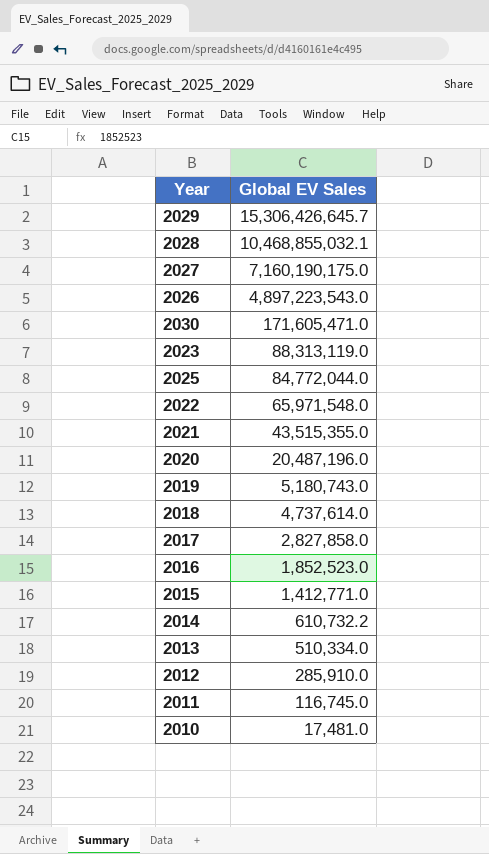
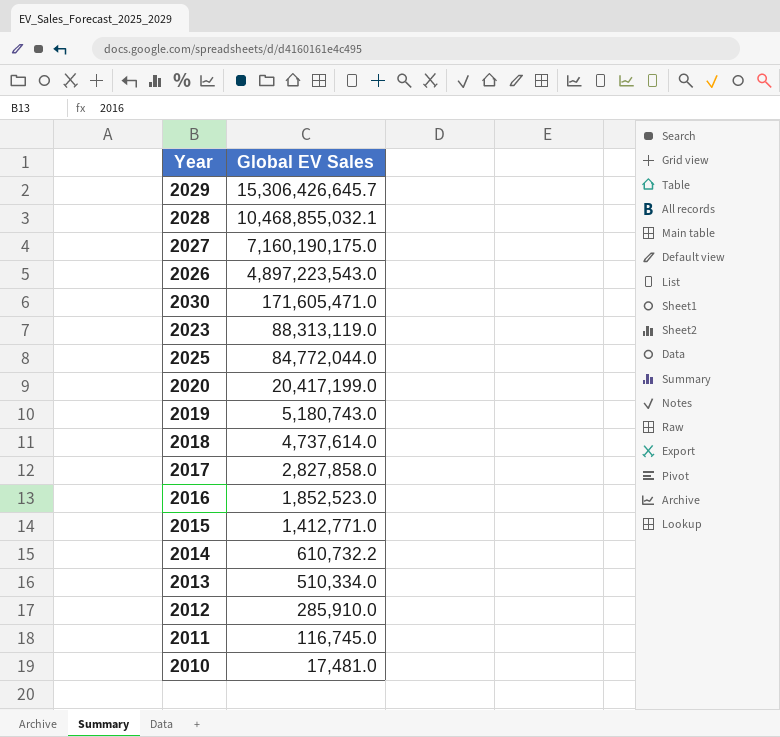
row 2022: 65,971,548.0 -> none
row 2021: 43,515,355.0 -> none
2020 | Global EV Sales: 20,487,196.0 -> 20,417,199.0

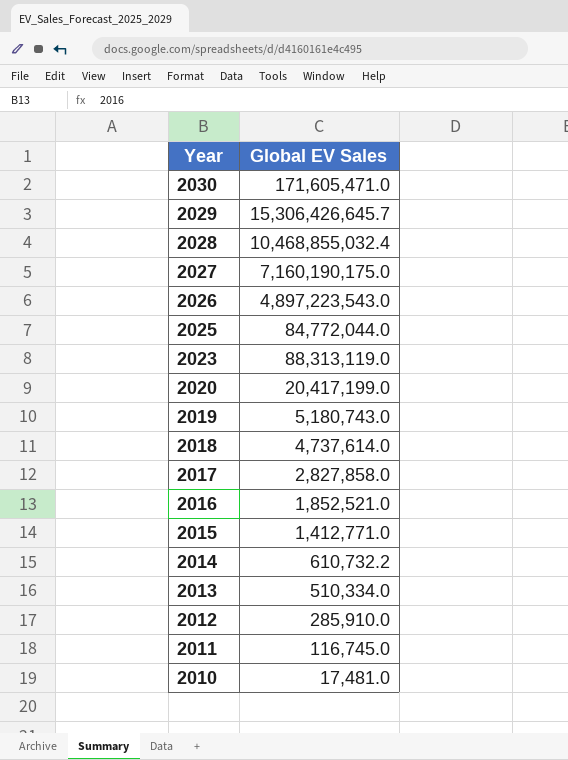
row order: Global EV Sales descending -> Year descending
2028 | Global EV Sales: 10,468,855,032.1 -> 10,468,855,032.4
2016 | Global EV Sales: 1,852,523.0 -> 1,852,521.0

